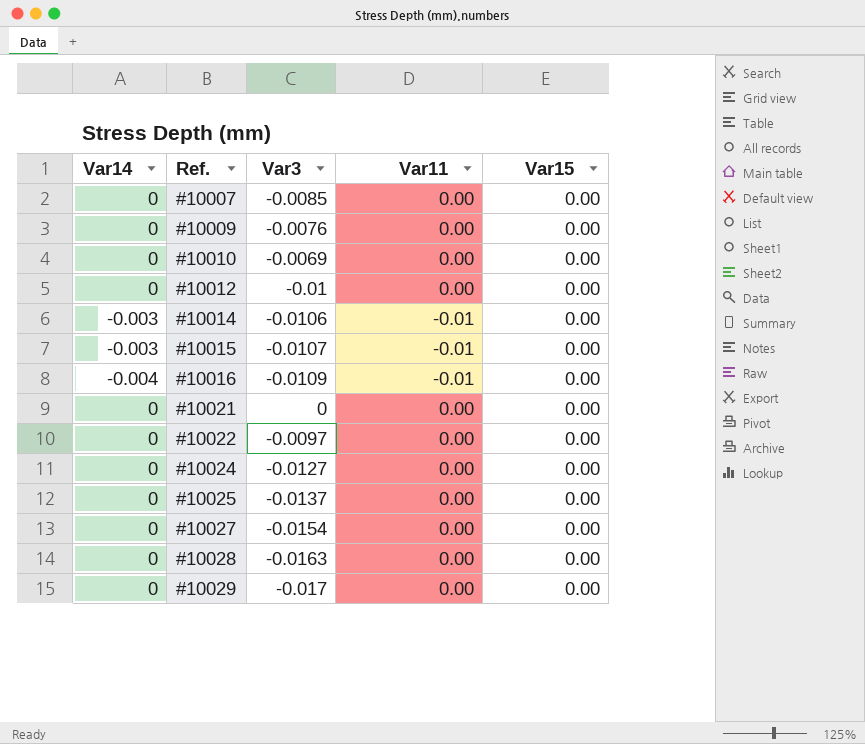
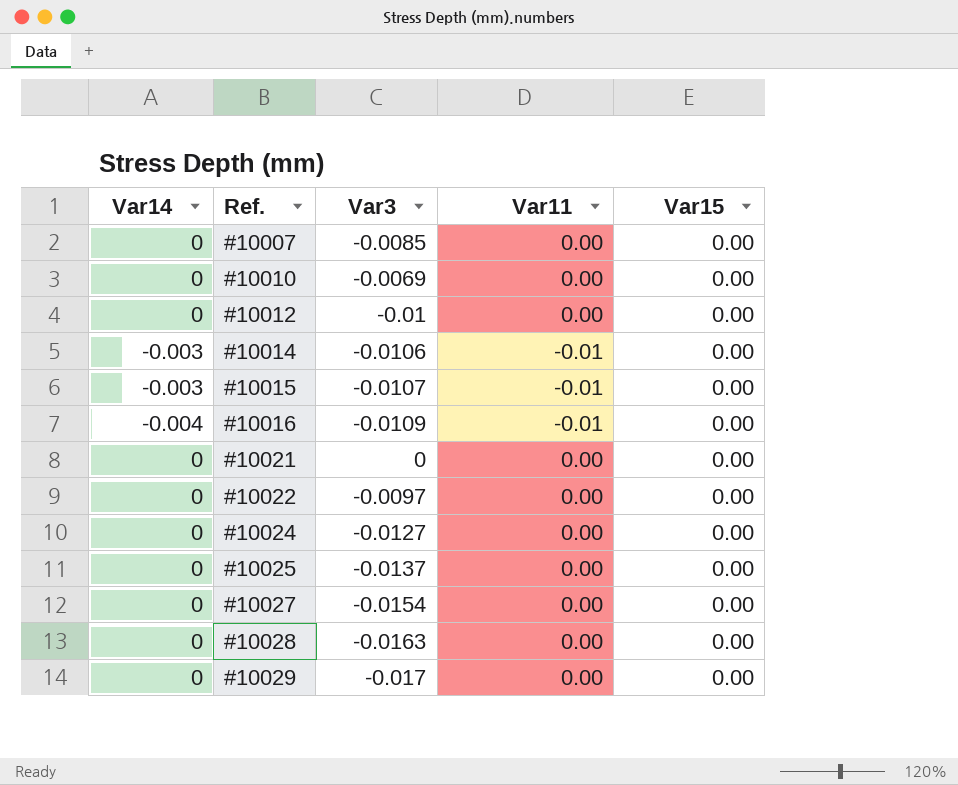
row #10009: 0 | -0.0076 | 0.00 | 0.00 -> none

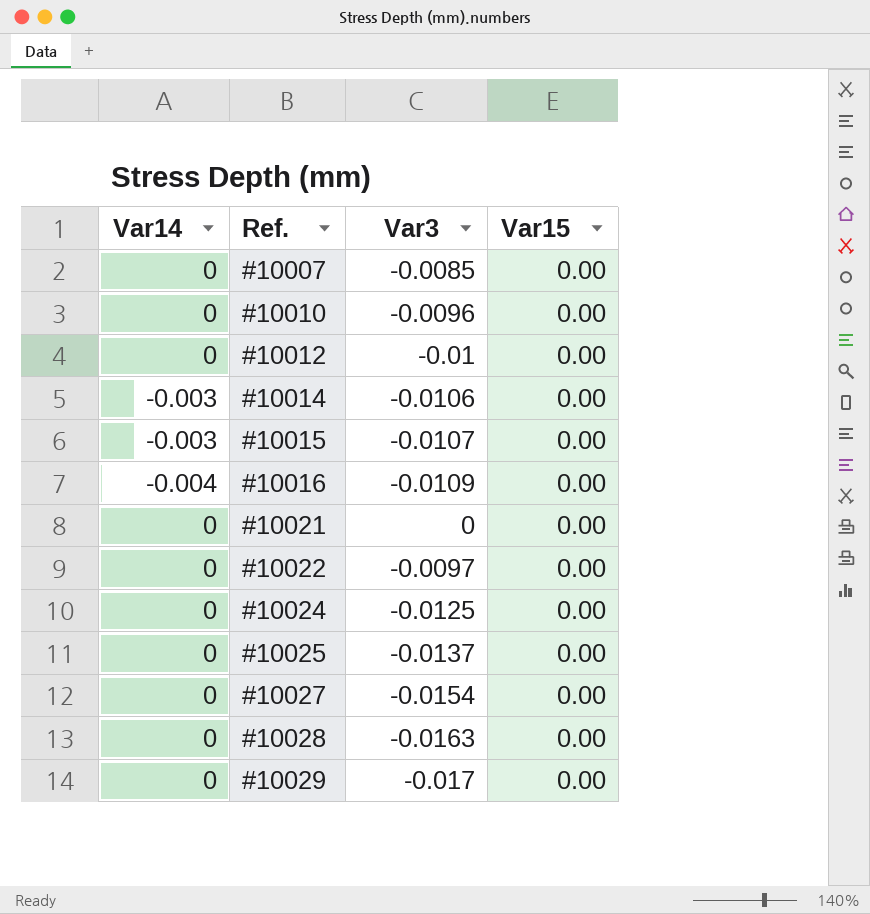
column Var11 | position: 4 -> none
#10010 | Var3: -0.0069 -> -0.0096
#10024 | Var3: -0.0127 -> -0.0125

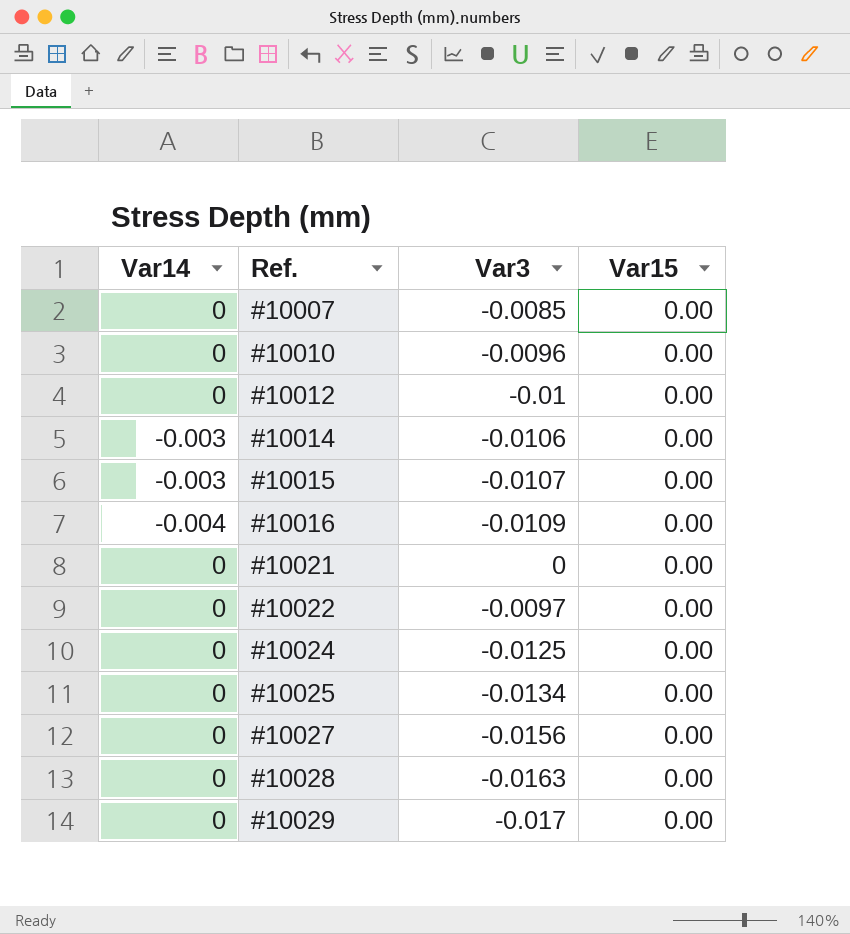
#10025 | Var3: -0.0137 -> -0.0134
#10027 | Var3: -0.0154 -> -0.0156

